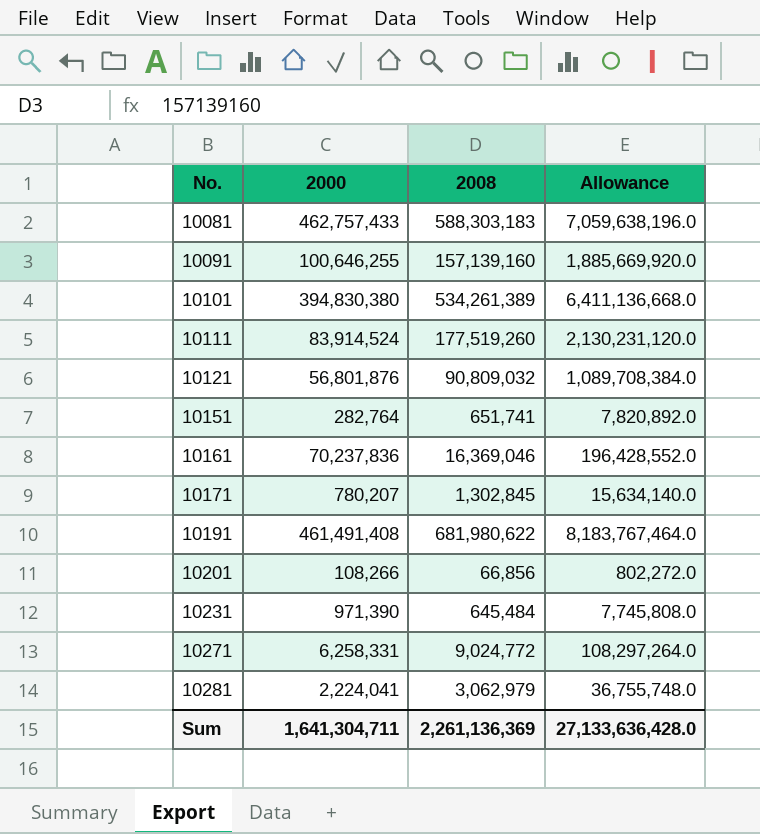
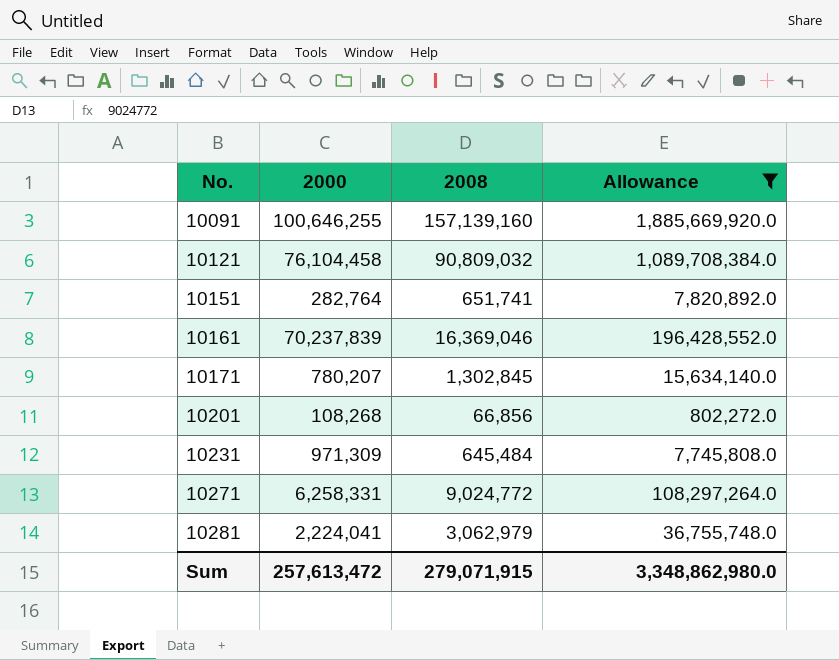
filter: none -> Allowance <= 1,885,669,920.0
10121 | 2000: 56,801,876 -> 76,104,458
10161 | 2000: 70,237,836 -> 70,237,839
10201 | 2000: 108,266 -> 108,268
10231 | 2000: 971,390 -> 971,309
Sum | 2000: 1,641,304,711 -> 257,613,472
Sum | 2008: 2,261,136,369 -> 279,071,915
Sum | Allowance: 27,133,636,428.0 -> 3,348,862,980.0

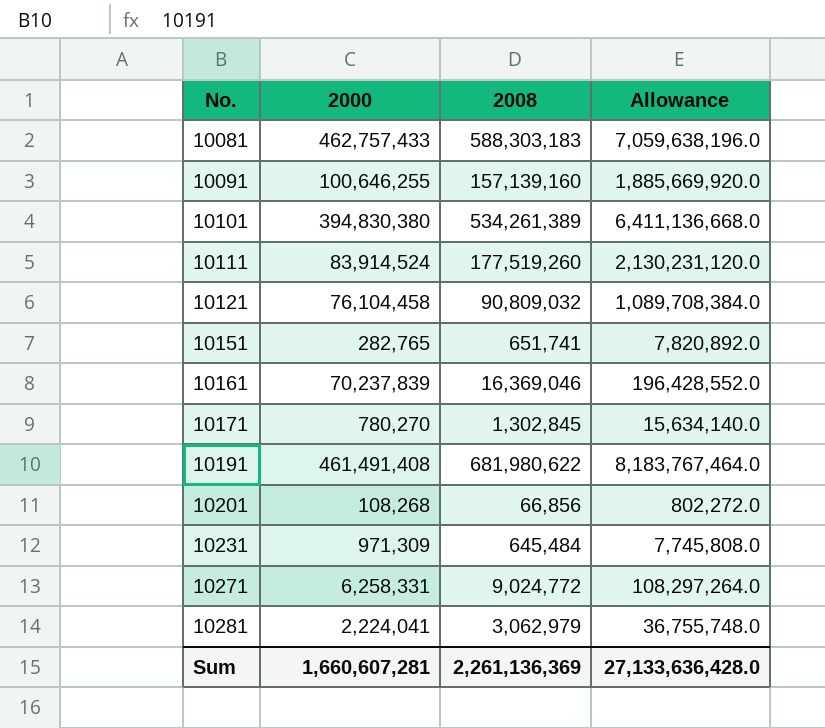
filter: Allowance <= 1,885,669,920.0 -> none
10151 | 2000: 282,764 -> 282,765
10171 | 2000: 780,207 -> 780,270
Sum | 2000: 257,613,472 -> 1,660,607,281
Sum | 2008: 279,071,915 -> 2,261,136,369
Sum | Allowance: 3,348,862,980.0 -> 27,133,636,428.0

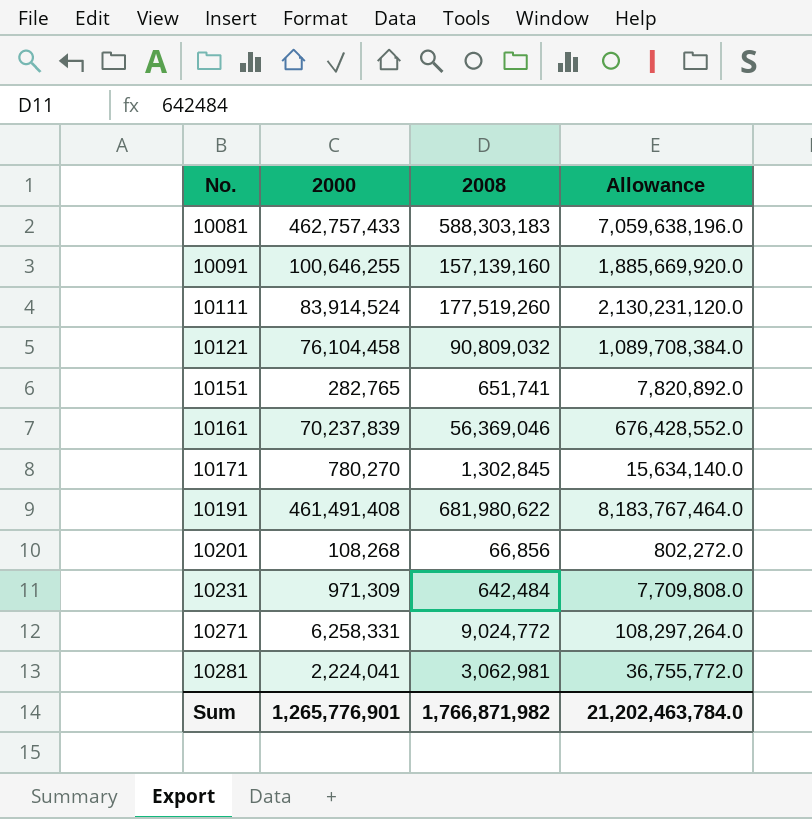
row 10101: 394,830,380 | 534,261,389 | 6,411,136,668.0 -> none
10161 | 2008: 16,369,046 -> 56,369,046
10161 | Allowance: 196,428,552.0 -> 676,428,552.0
10231 | 2008: 645,484 -> 642,484
10231 | Allowance: 7,745,808.0 -> 7,709,808.0
10281 | 2008: 3,062,979 -> 3,062,981
10281 | Allowance: 36,755,748.0 -> 36,755,772.0
Sum | 2000: 1,660,607,281 -> 1,265,776,901
Sum | 2008: 2,261,136,369 -> 1,766,871,982
Sum | Allowance: 27,133,636,428.0 -> 21,202,463,784.0

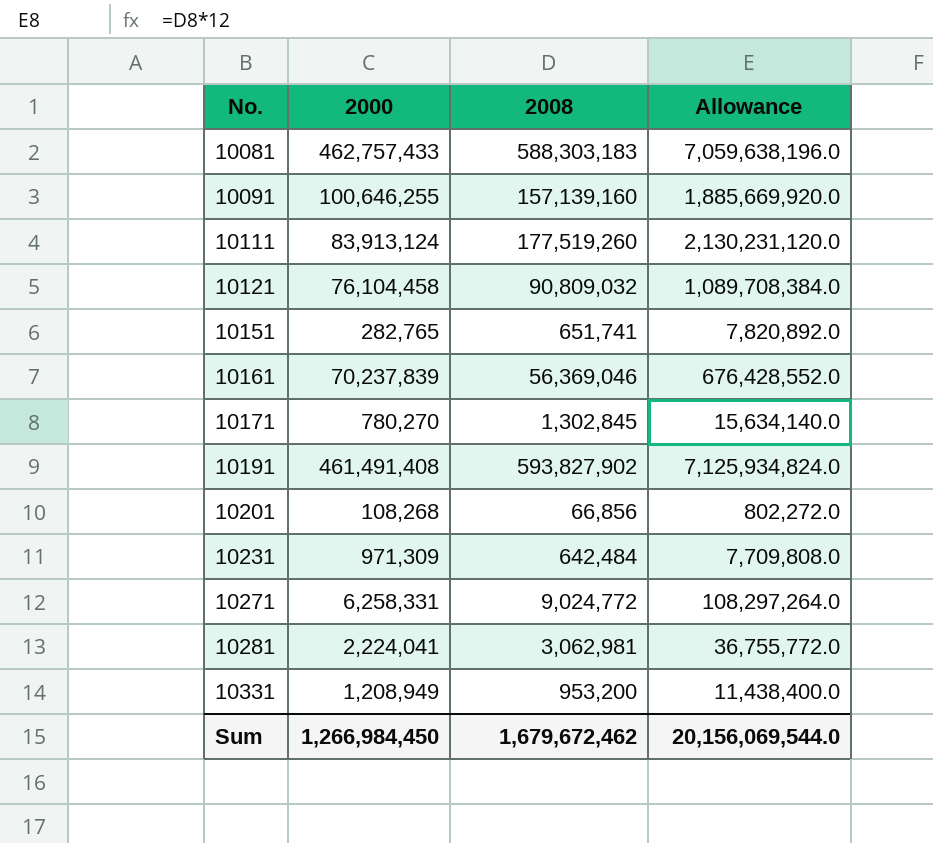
10111 | 2000: 83,914,524 -> 83,913,124
10191 | 2008: 681,980,622 -> 593,827,902
10191 | Allowance: 8,183,767,464.0 -> 7,125,934,824.0
row 10331: none -> 1,208,949 | 953,200 | 11,438,400.0
Sum | 2000: 1,265,776,901 -> 1,266,984,450
Sum | 2008: 1,766,871,982 -> 1,679,672,462
Sum | Allowance: 21,202,463,784.0 -> 20,156,069,544.0

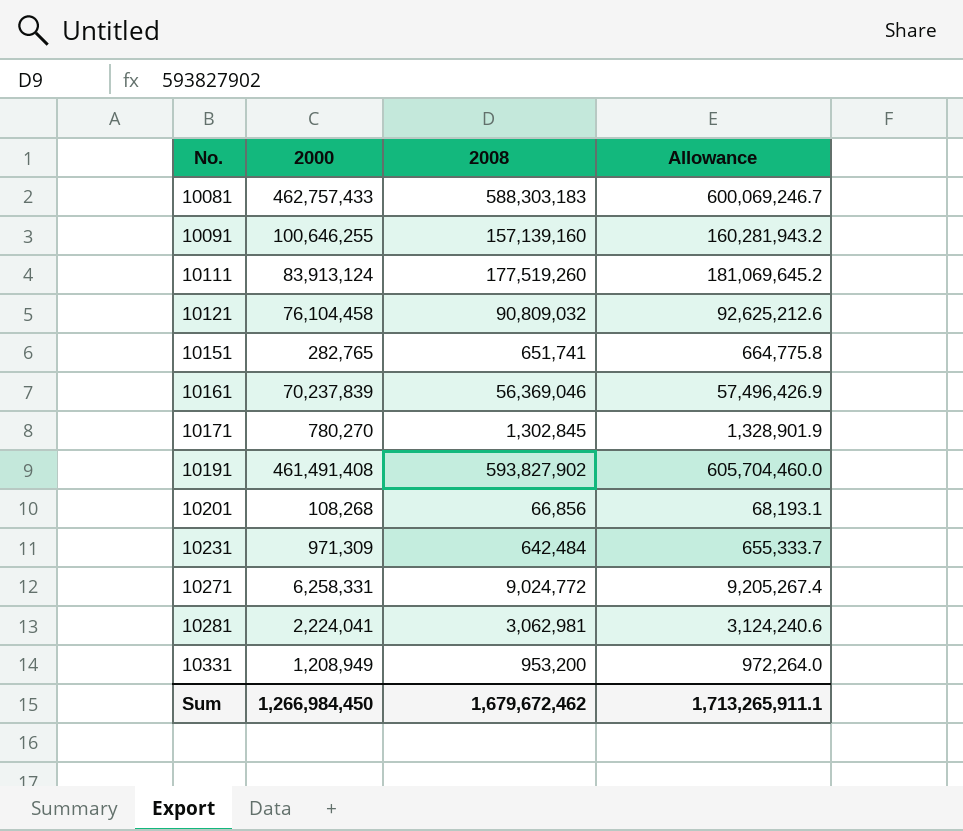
column Allowance | formula: [2008] * 12 -> [2008] * 1.02
Sum | Allowance: 20,156,069,544.0 -> 1,713,265,911.1

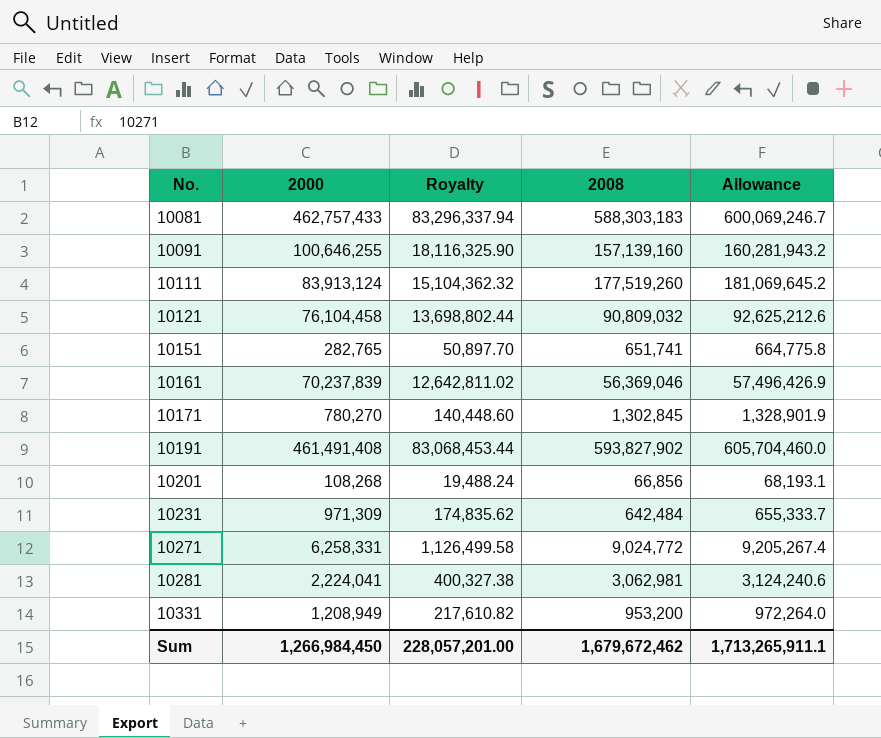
column Royalty | formula: none -> [2000] * 0.18

